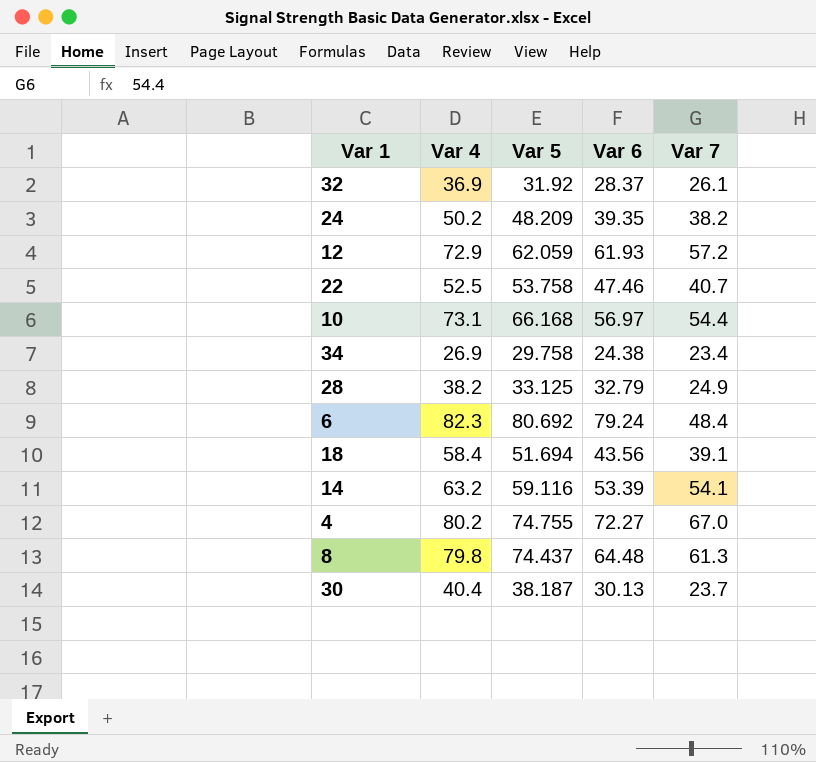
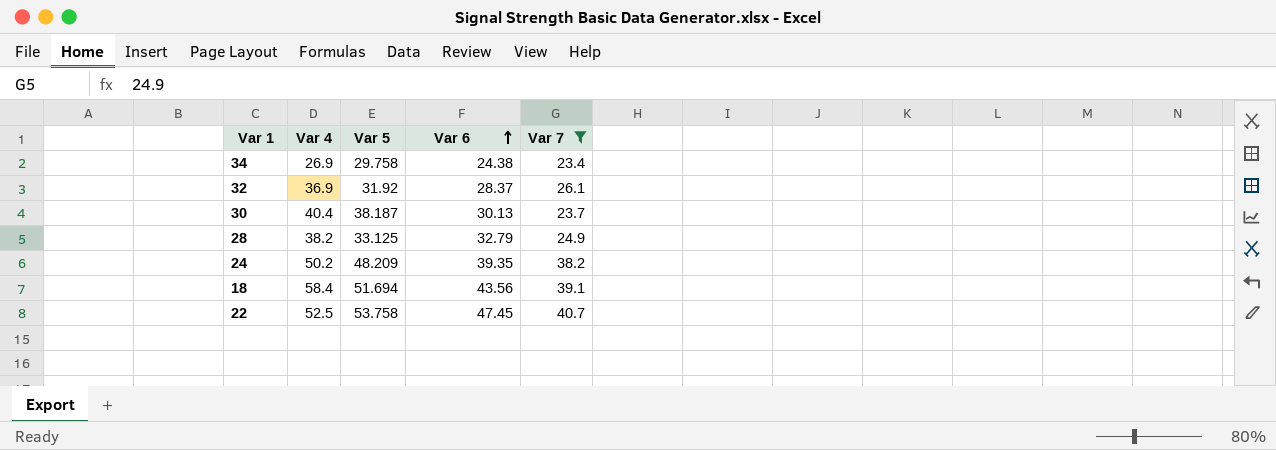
filter: none -> Var 7 <= 40.7
row order: none -> Var 6 ascending
22 | Var 6: 47.46 -> 47.45

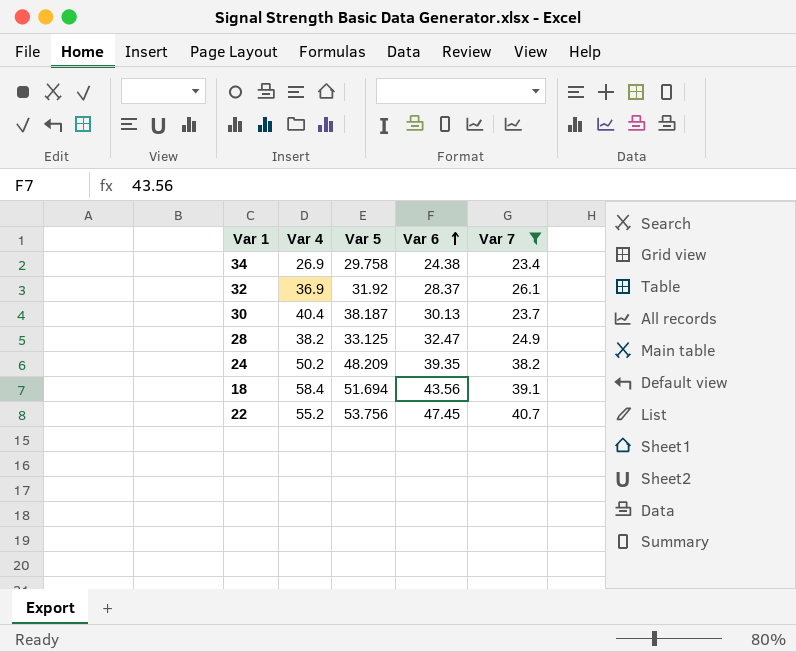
28 | Var 6: 32.79 -> 32.47
22 | Var 4: 52.5 -> 55.2
22 | Var 5: 53.758 -> 53.756

